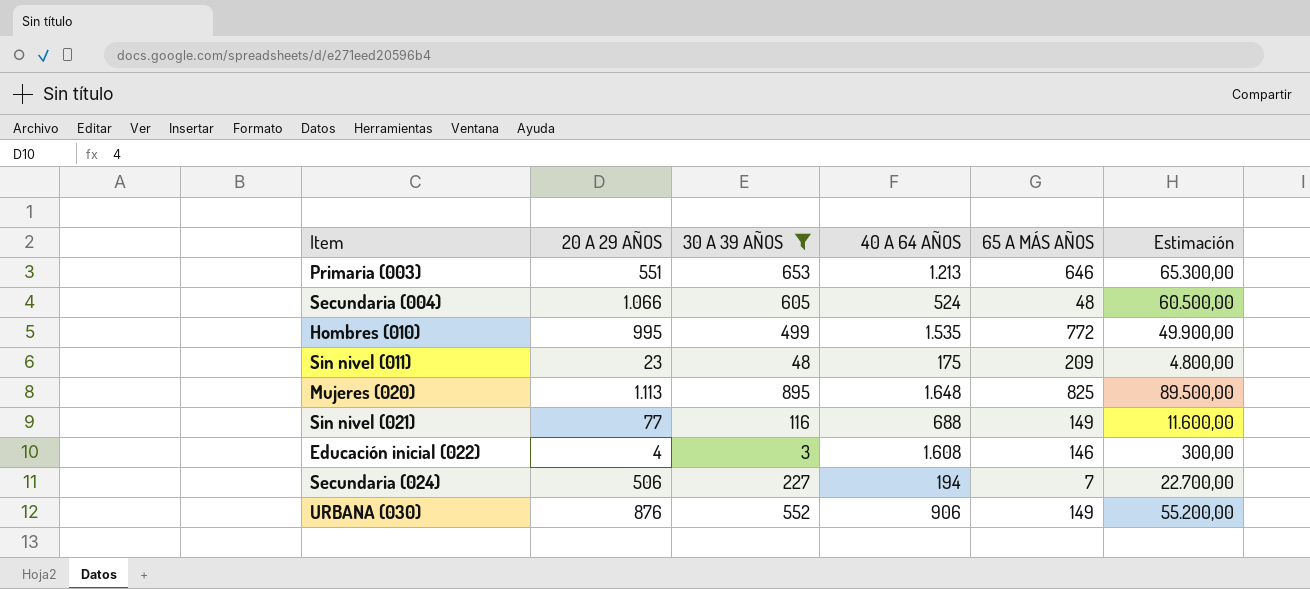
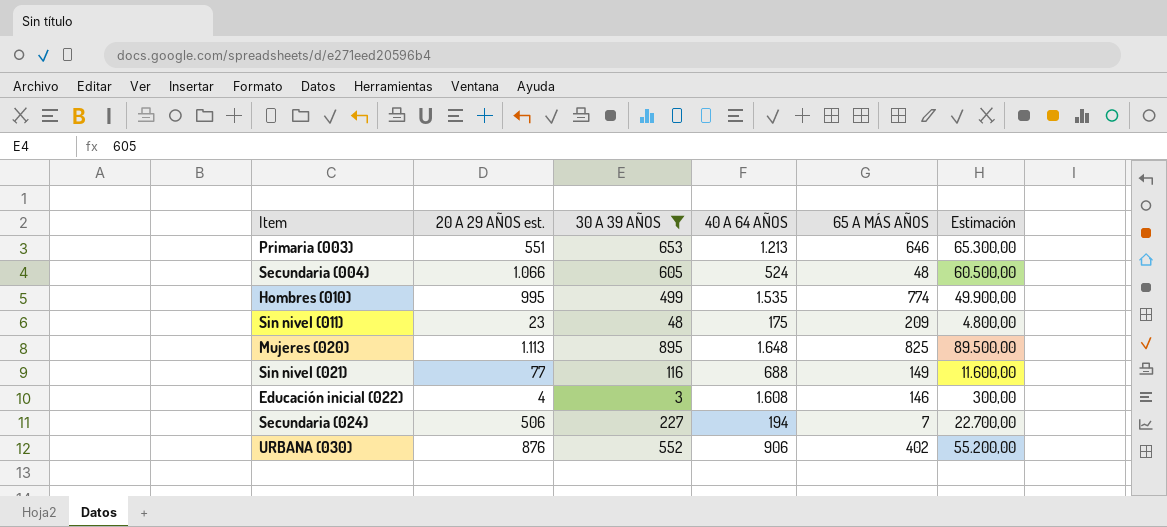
column name: 20 A 29 AÑOS -> 20 A 29 AÑOS est.
Hombres (010) | 65 A MÁS AÑOS: 772 -> 774
URBANA (030) | 65 A MÁS AÑOS: 149 -> 402

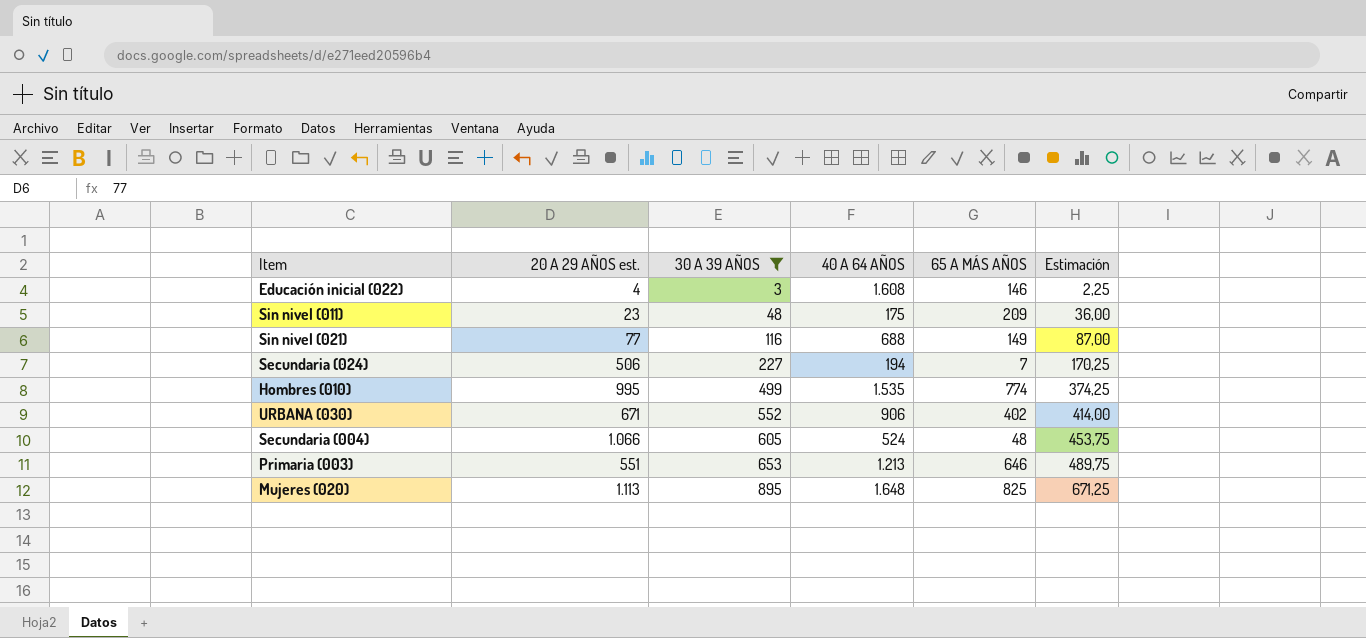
row order: none -> 30 A 39 AÑOS ascending
column Estimación | formula: [30 A 39 AÑOS] * 100 -> [30 A 39 AÑOS] * 0,75
URBANA (030) | 20 A 29 AÑOS est.: 876 -> 671

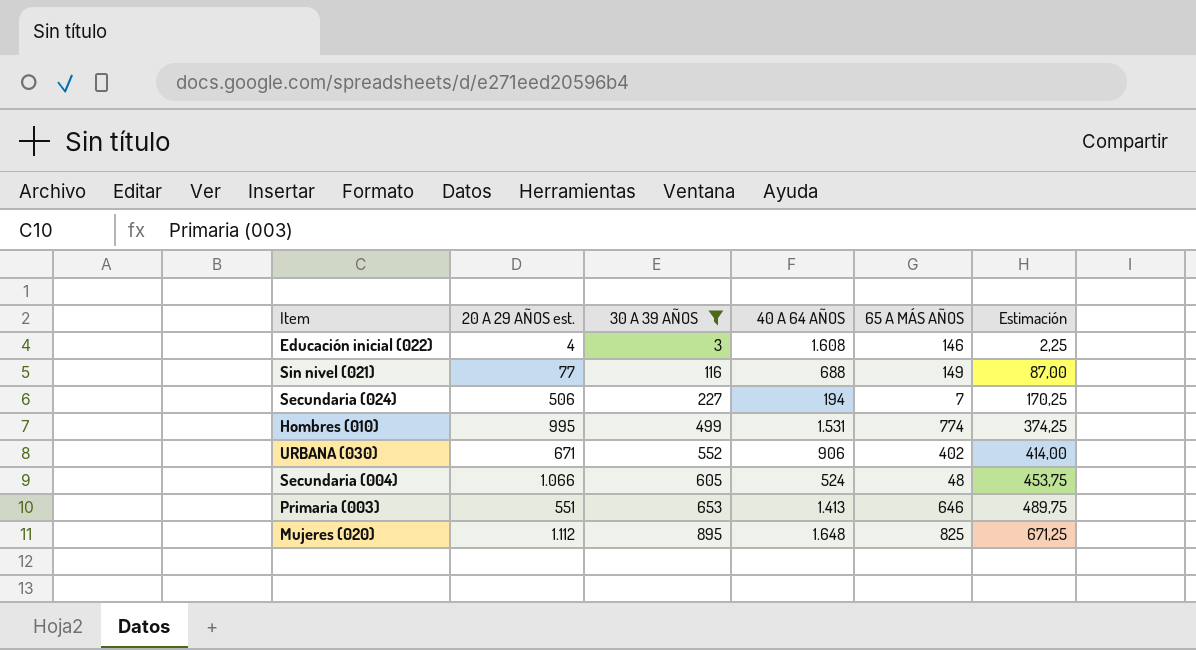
row Sin nivel (011): 23 | 48 | 175 | 209 | 36,00 -> none
Hombres (010) | 40 A 64 AÑOS: 1.535 -> 1.531
Primaria (003) | 40 A 64 AÑOS: 1.213 -> 1.413
Mujeres (020) | 20 A 29 AÑOS est.: 1.113 -> 1.112

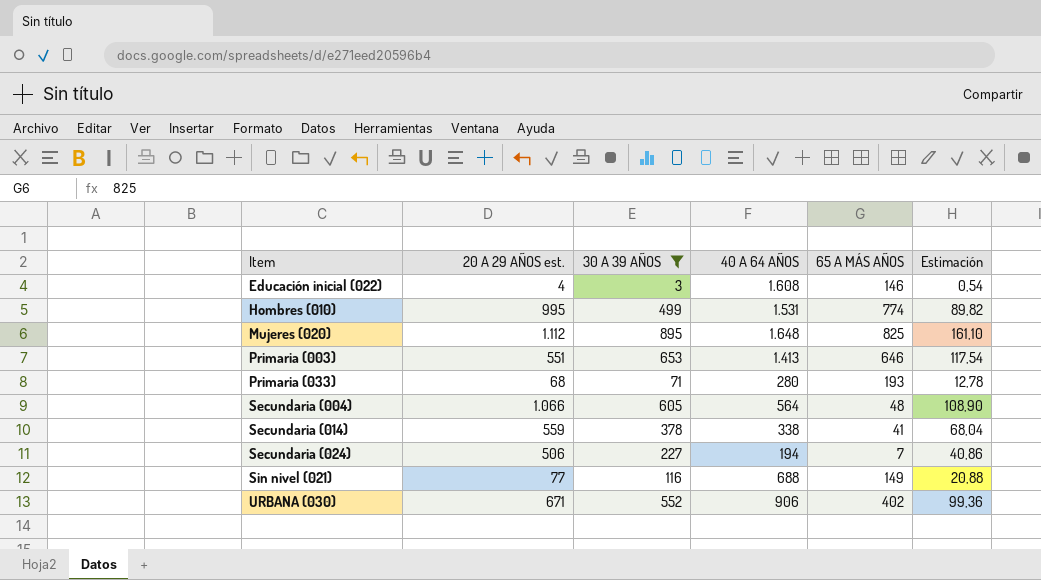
row order: 30 A 39 AÑOS ascending -> Item ascending
column Estimación | formula: [30 A 39 AÑOS] * 0,75 -> [30 A 39 AÑOS] * 0,18
row Primaria (033): none -> 68 | 71 | 280 | 193 | 12,78
Secundaria (004) | 40 A 64 AÑOS: 524 -> 564
row Secundaria (014): none -> 559 | 378 | 338 | 41 | 68,04

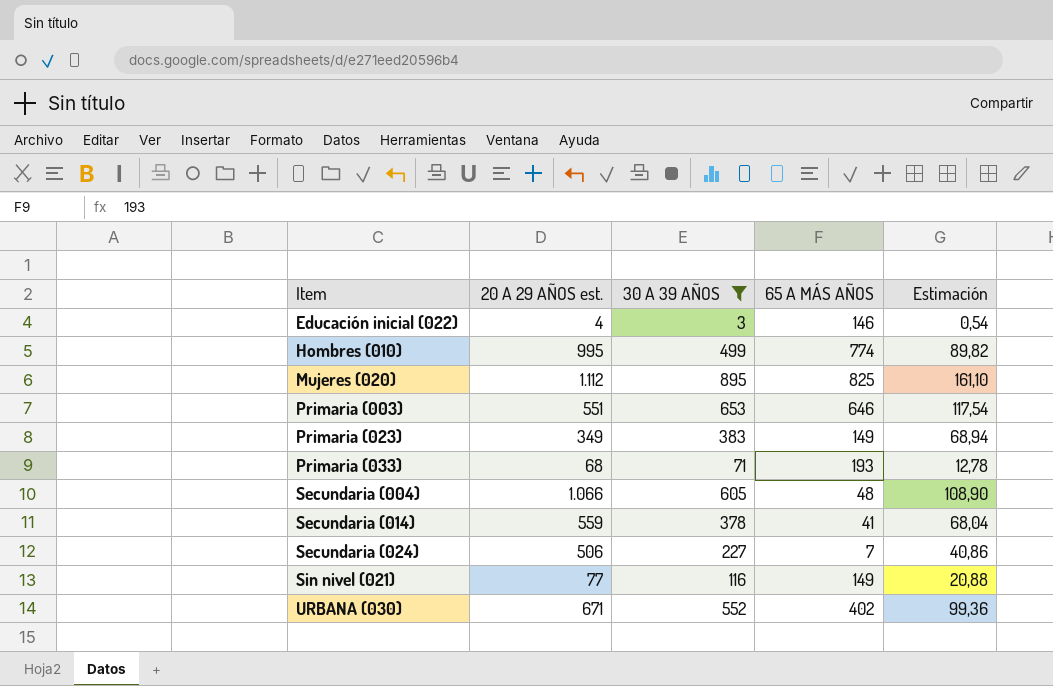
column 40 A 64 AÑOS | position: 4 -> none
row Primaria (023): none -> 349 | 383 | 149 | 68,94

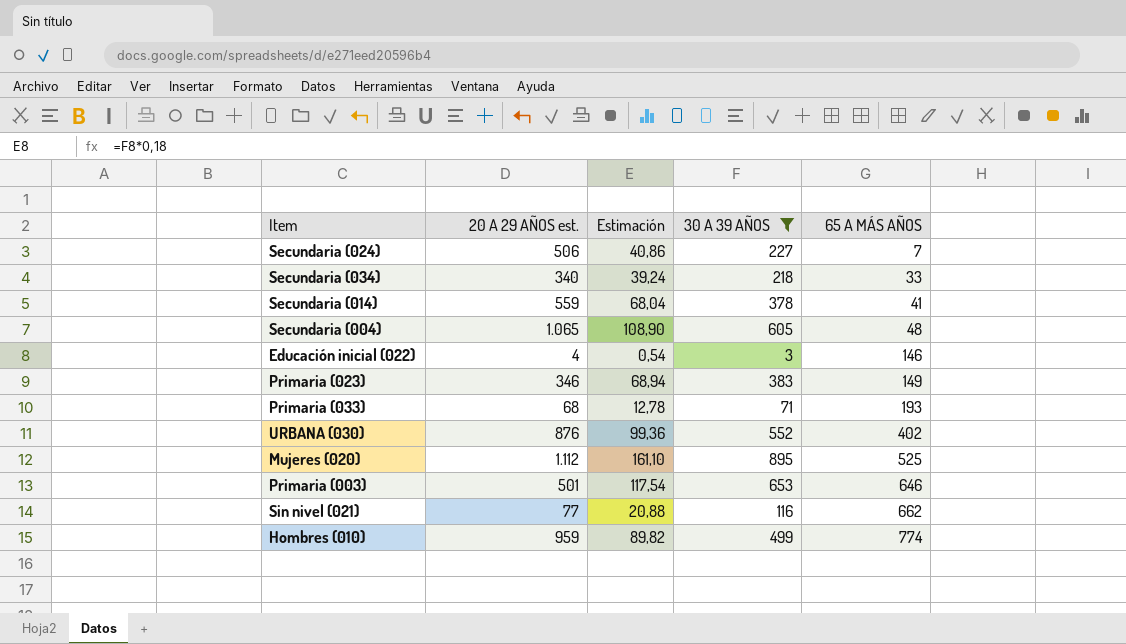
row order: Item ascending -> 65 A MÁS AÑOS ascending
column Estimación | position: 5 -> 3
row Secundaria (034): none -> 340 | 39,24 | 218 | 33
Secundaria (004) | 20 A 29 AÑOS est.: 1.066 -> 1.065
Primaria (023) | 20 A 29 AÑOS est.: 349 -> 346
URBANA (030) | 20 A 29 AÑOS est.: 671 -> 876
Mujeres (020) | 65 A MÁS AÑOS: 825 -> 525
Primaria (003) | 20 A 29 AÑOS est.: 551 -> 501
Sin nivel (021) | 65 A MÁS AÑOS: 149 -> 662
Hombres (010) | 20 A 29 AÑOS est.: 995 -> 959

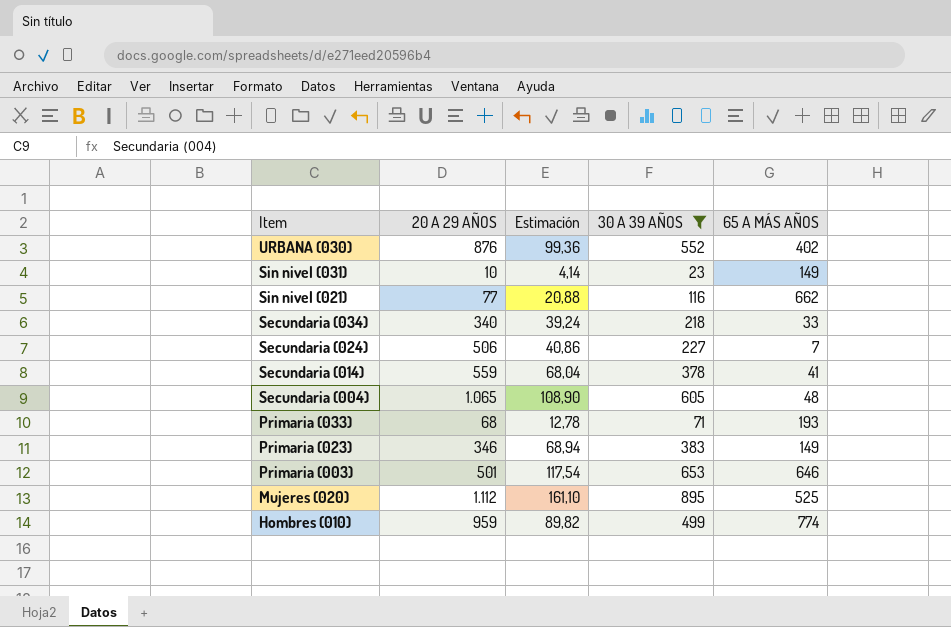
row order: 65 A MÁS AÑOS ascending -> Item descending
column name: 20 A 29 AÑOS est. -> 20 A 29 AÑOS
row Educación inicial (022): 4 | 0,54 | 3 | 146 -> none
row Sin nivel (031): none -> 10 | 4,14 | 23 | 149

